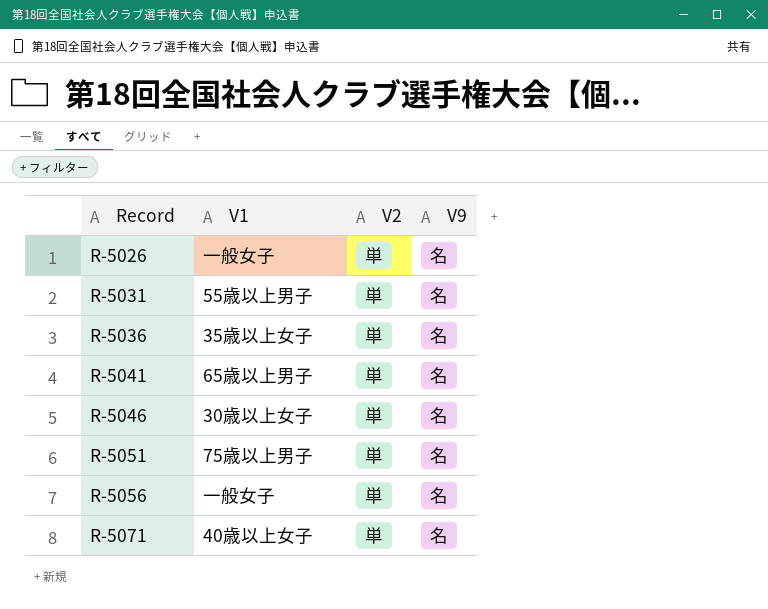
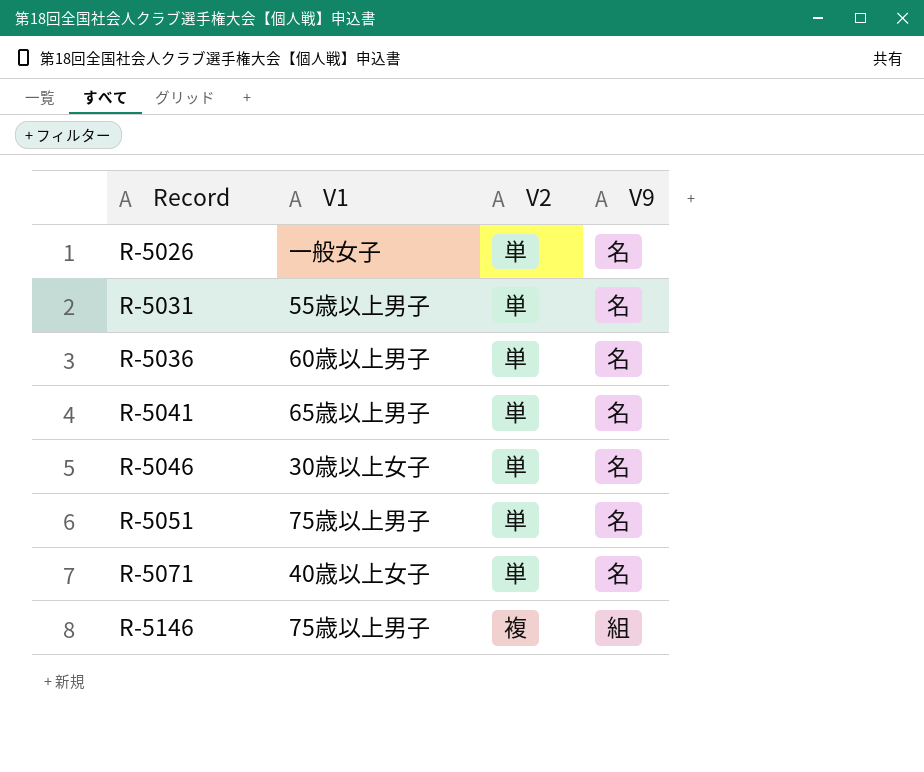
row R-5056: 一般女子 | 単 | 名 -> none
R-5036 | V1: 35歳以上女子 -> 60歳以上男子
row R-5146: none -> 75歳以上男子 | 複 | 組

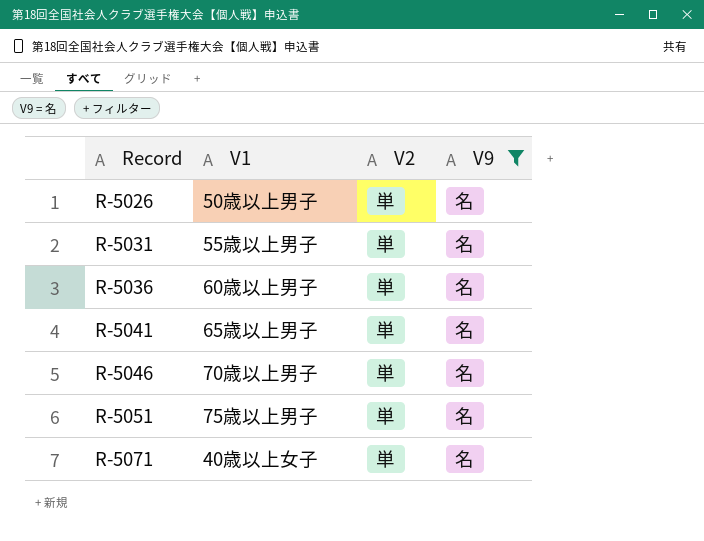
filter: none -> V9 = 名
R-5026 | V1: 一般女子 -> 50歳以上男子
R-5046 | V1: 30歳以上女子 -> 70歳以上男子

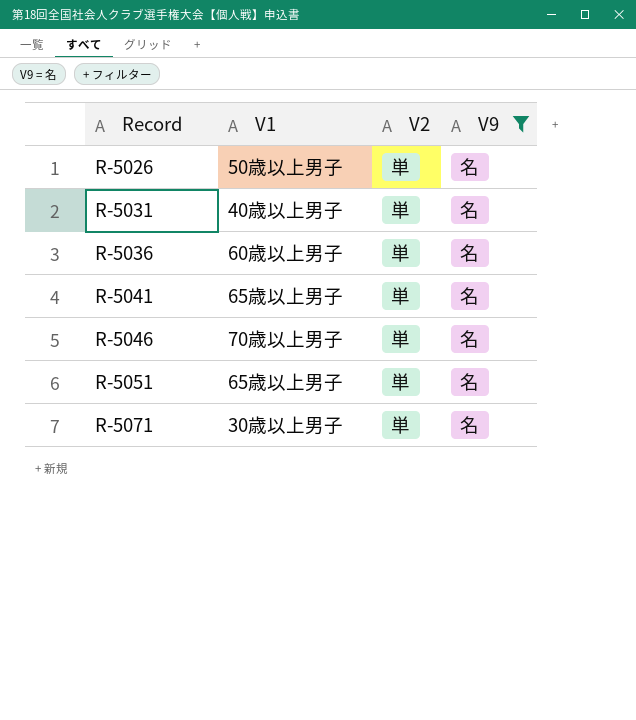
R-5031 | V1: 55歳以上男子 -> 40歳以上男子
R-5051 | V1: 75歳以上男子 -> 65歳以上男子
R-5071 | V1: 40歳以上女子 -> 30歳以上男子

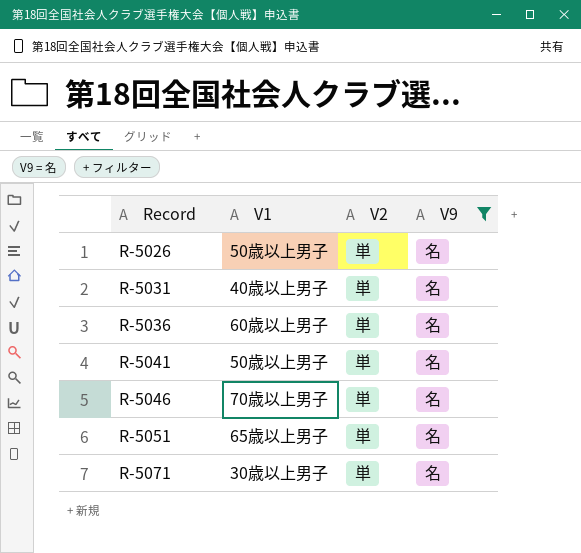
R-5041 | V1: 65歳以上男子 -> 50歳以上男子

